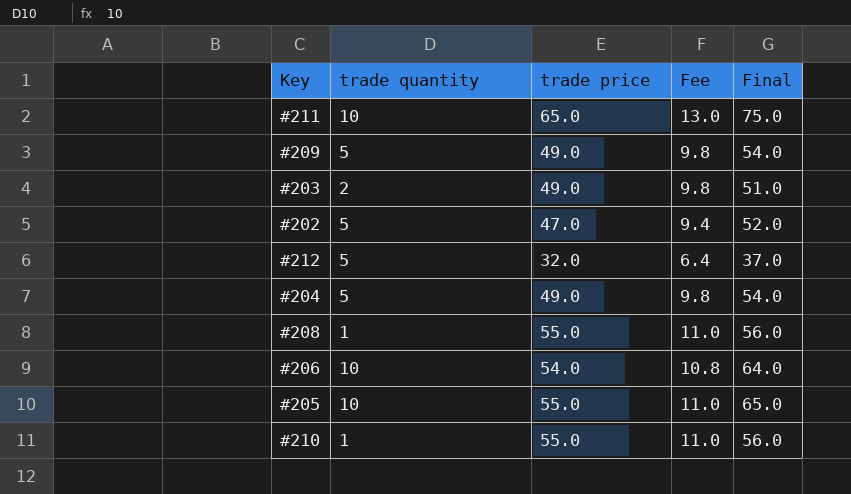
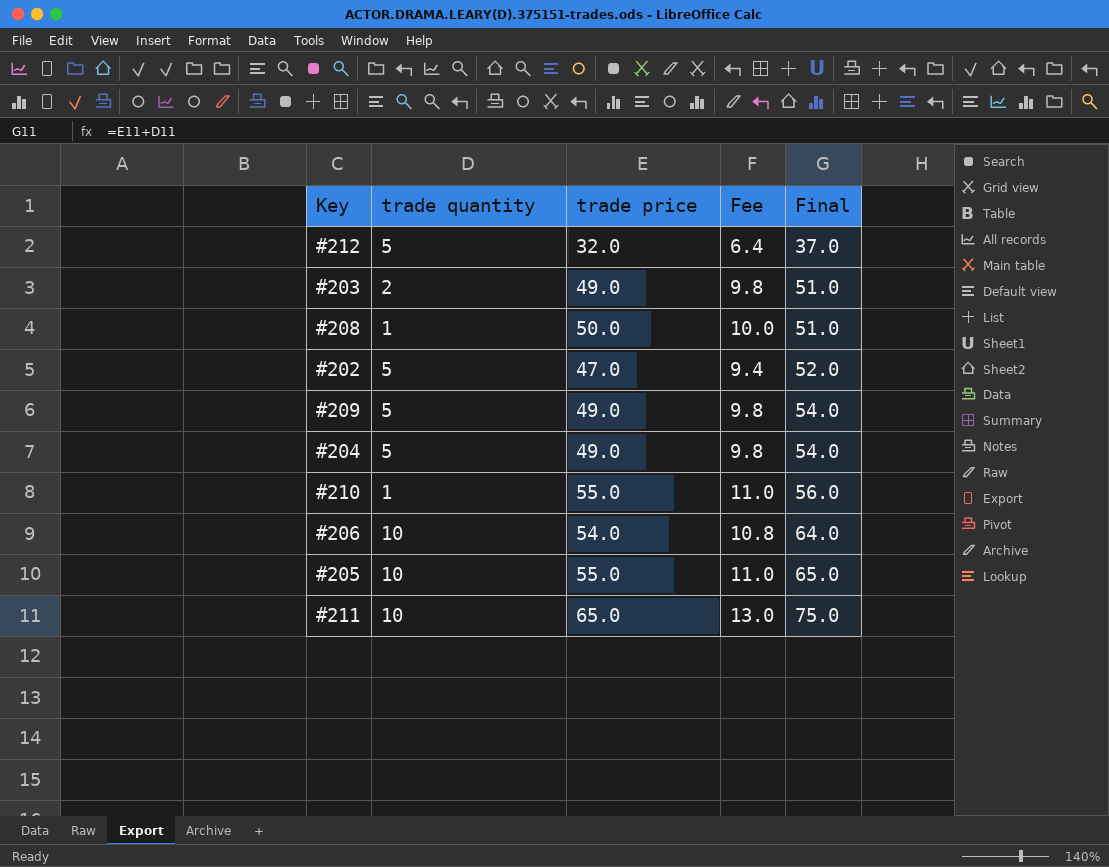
row order: none -> Final ascending
#208 | trade price: 55.0 -> 50.0
#208 | Fee: 11.0 -> 10.0
#208 | Final: 56.0 -> 51.0

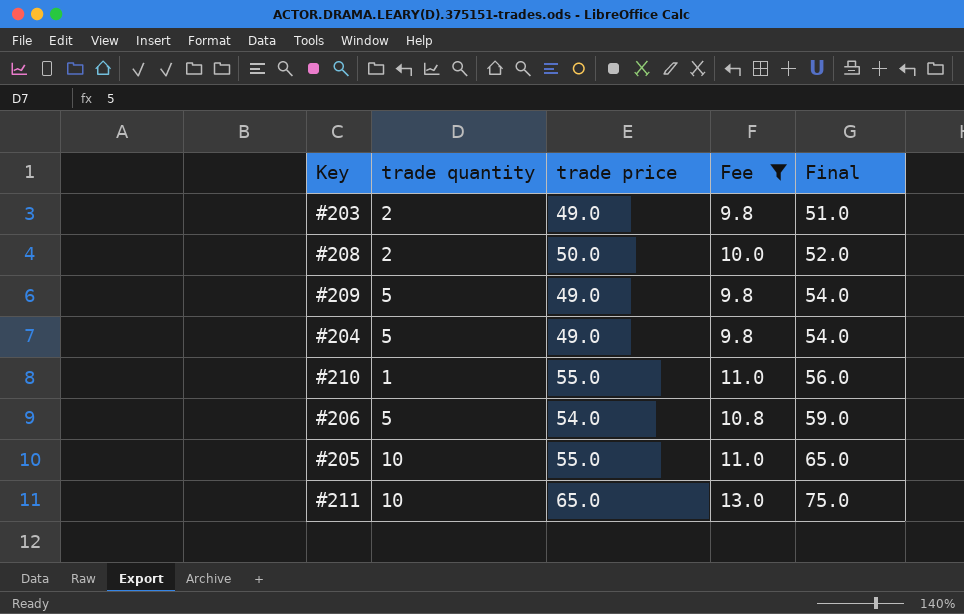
filter: none -> Fee >= 9.8
#208 | trade quantity: 1 -> 2
#208 | Final: 51.0 -> 52.0
#206 | trade quantity: 10 -> 5
#206 | Final: 64.0 -> 59.0

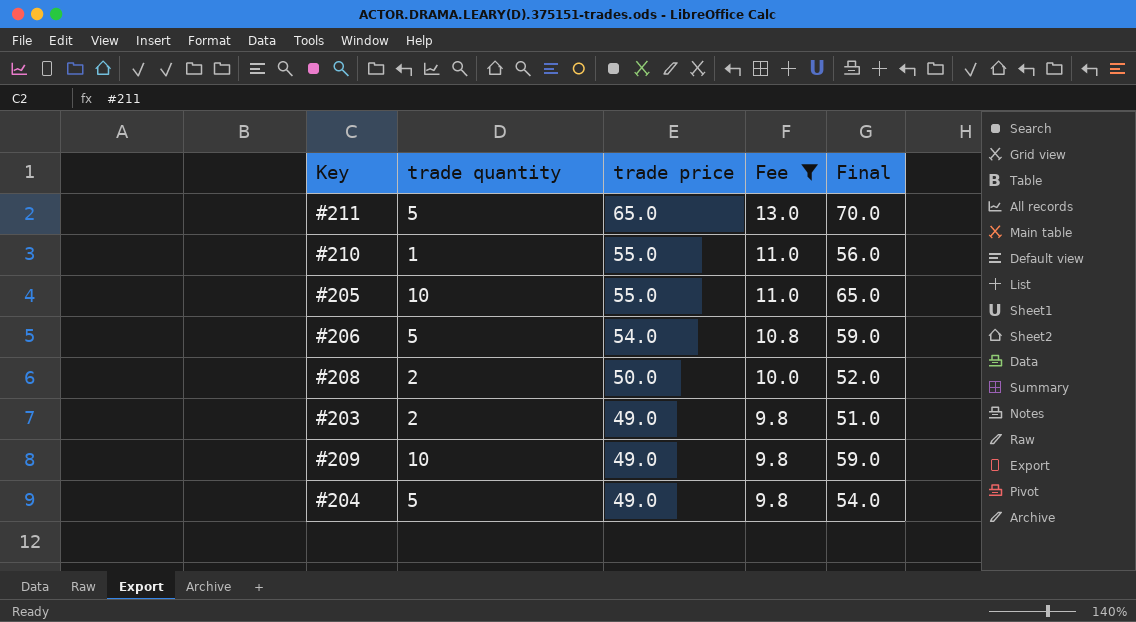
row order: Final ascending -> trade price descending
#211 | trade quantity: 10 -> 5
#211 | Final: 75.0 -> 70.0
#209 | trade quantity: 5 -> 10
#209 | Final: 54.0 -> 59.0

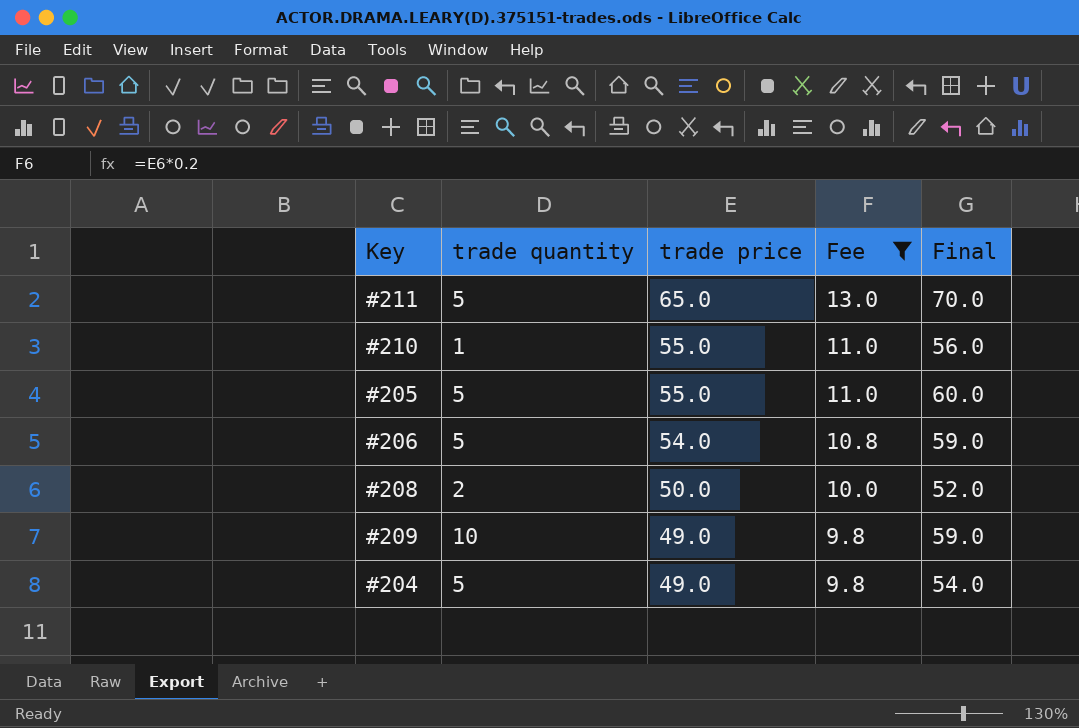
row #203: 2 | 49.0 | 9.8 | 51.0 -> none
#205 | trade quantity: 10 -> 5
#205 | Final: 65.0 -> 60.0

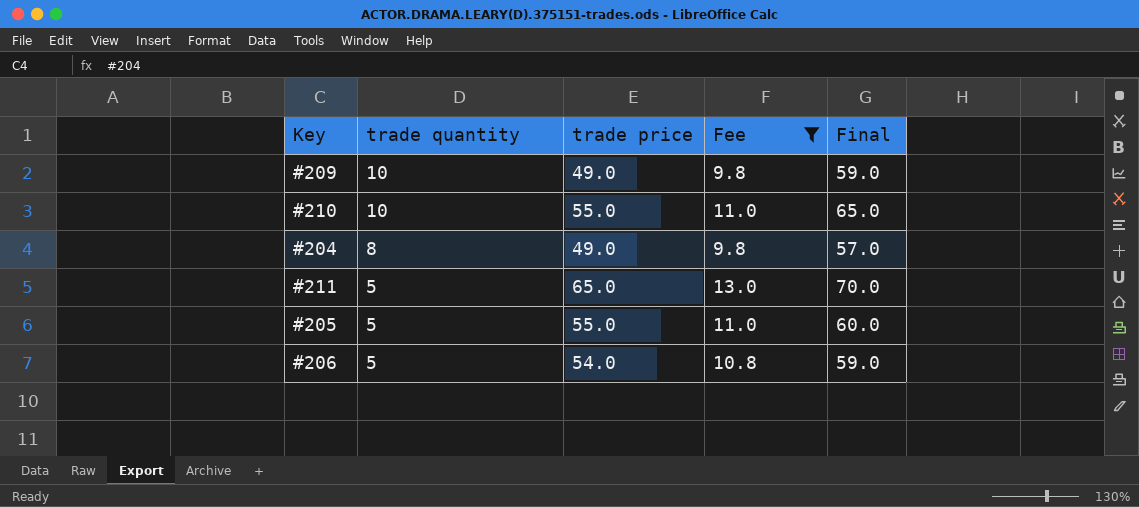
row order: trade price descending -> trade quantity descending
row #208: 2 | 50.0 | 10.0 | 52.0 -> none
#210 | trade quantity: 1 -> 10
#210 | Final: 56.0 -> 65.0
#204 | trade quantity: 5 -> 8
#204 | Final: 54.0 -> 57.0

